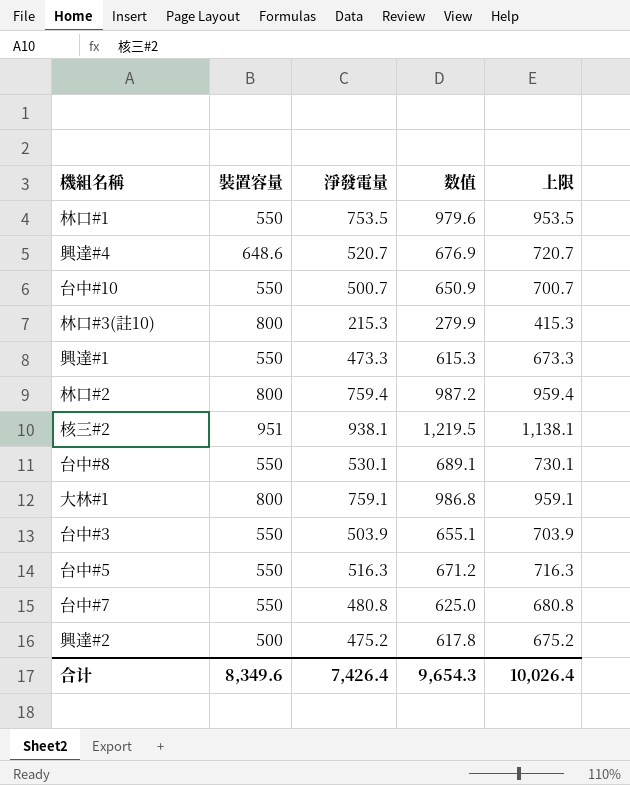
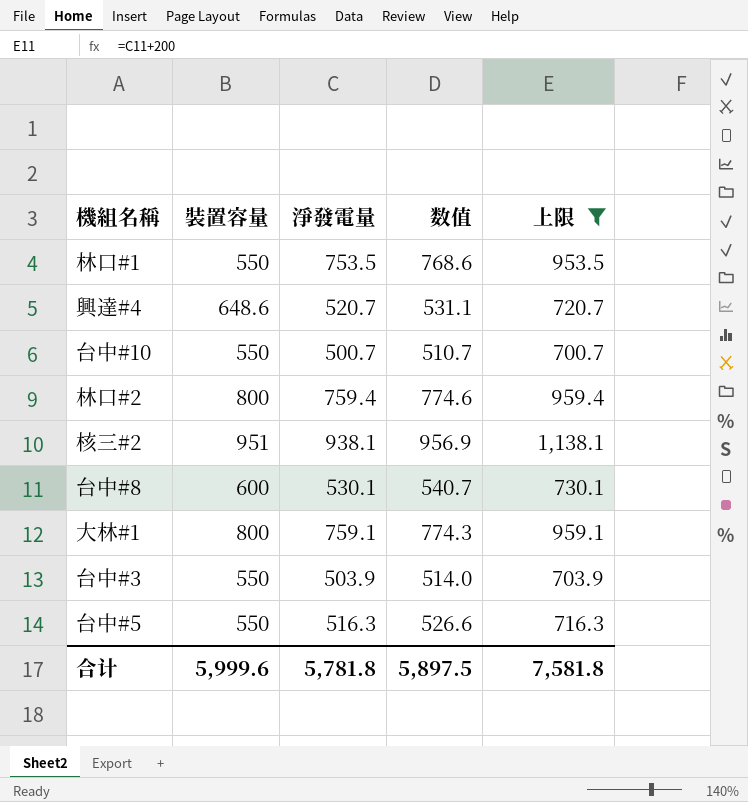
filter: none -> 上限 >= 700.7
column 数值 | formula: [淨發電量] * 1.3 -> [淨發電量] * 1.02
台中#8 | 裝置容量: 550 -> 600
合计 | 裝置容量: 8,349.6 -> 5,999.6
合计 | 淨發電量: 7,426.4 -> 5,781.8
合计 | 数值: 9,654.3 -> 5,897.5
合计 | 上限: 10,026.4 -> 7,581.8

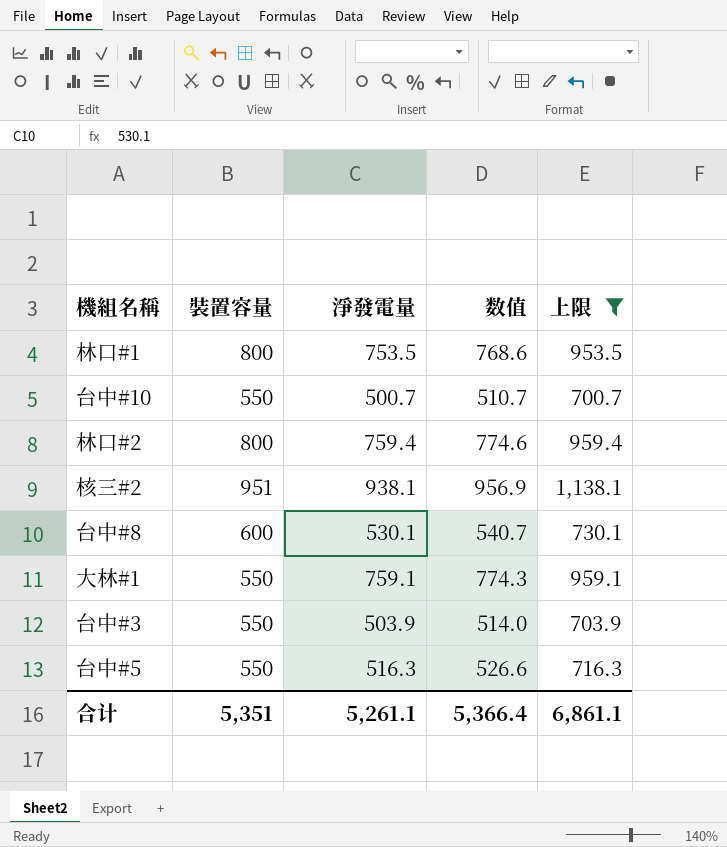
row 興達#4: 648.6 | 520.7 | 531.1 | 720.7 -> none
林口#1 | 裝置容量: 550 -> 800
大林#1 | 裝置容量: 800 -> 550
合计 | 裝置容量: 5,999.6 -> 5,351
合计 | 淨發電量: 5,781.8 -> 5,261.1
合计 | 数值: 5,897.5 -> 5,366.4
合计 | 上限: 7,581.8 -> 6,861.1

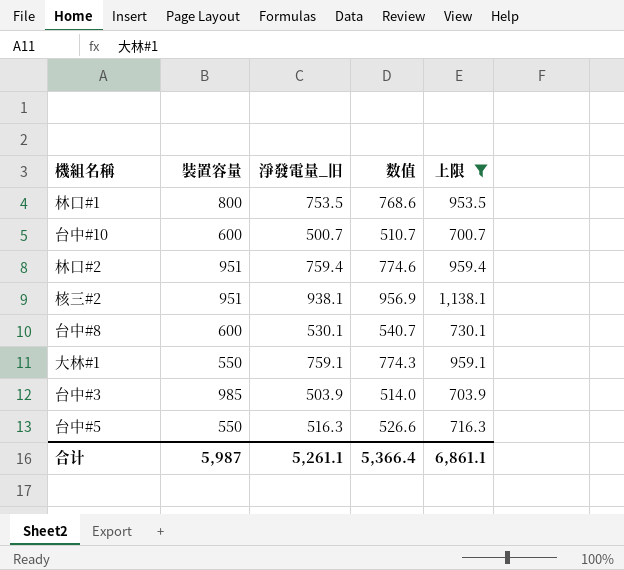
column name: 淨發電量 -> 淨發電量_旧
台中#10 | 裝置容量: 550 -> 600
林口#2 | 裝置容量: 800 -> 951
台中#3 | 裝置容量: 550 -> 985
合计 | 裝置容量: 5,351 -> 5,987

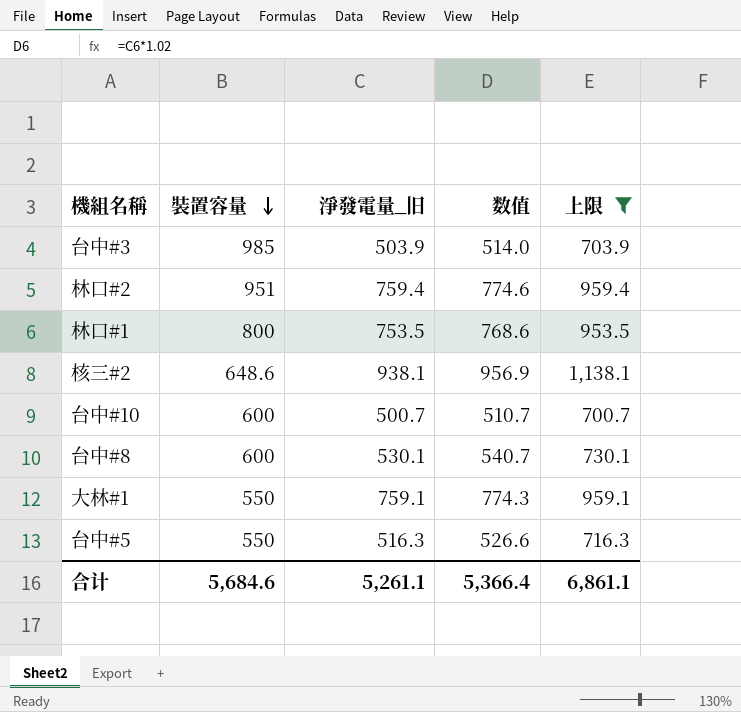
row order: none -> 裝置容量 descending
核三#2 | 裝置容量: 951 -> 648.6
合计 | 裝置容量: 5,987 -> 5,684.6

